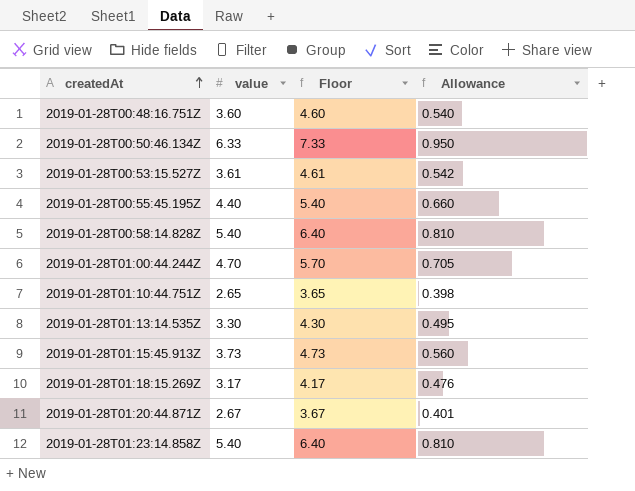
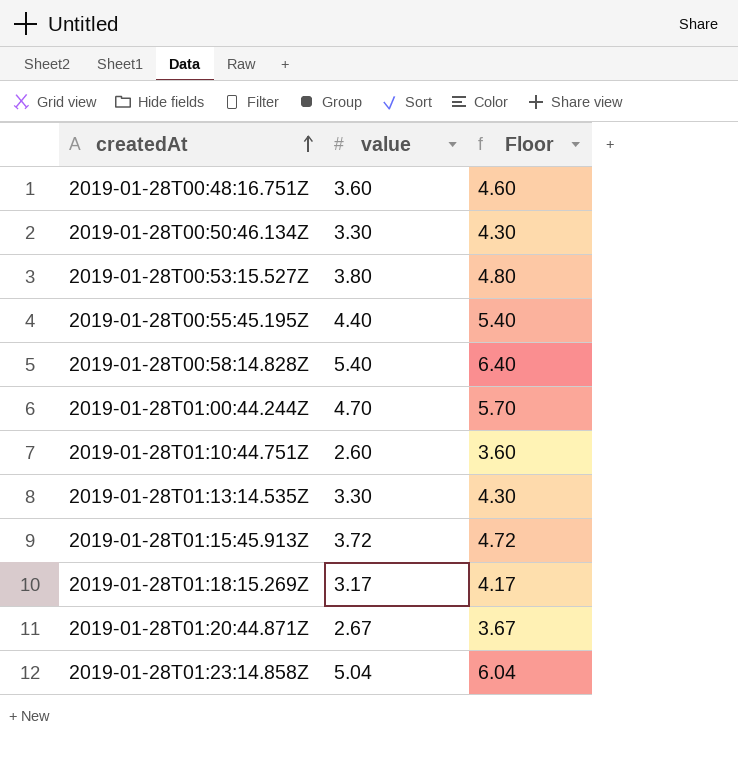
column Allowance | formula: [value] * 0.15 -> none
2019-01-28T00:50:46.134Z | value: 6.33 -> 3.30
2019-01-28T00:50:46.134Z | Floor: 7.33 -> 4.30
2019-01-28T00:53:15.527Z | value: 3.61 -> 3.80
2019-01-28T00:53:15.527Z | Floor: 4.61 -> 4.80
2019-01-28T01:10:44.751Z | value: 2.65 -> 2.60
2019-01-28T01:10:44.751Z | Floor: 3.65 -> 3.60
2019-01-28T01:15:45.913Z | value: 3.73 -> 3.72
2019-01-28T01:15:45.913Z | Floor: 4.73 -> 4.72
2019-01-28T01:23:14.858Z | value: 5.40 -> 5.04
2019-01-28T01:23:14.858Z | Floor: 6.40 -> 6.04

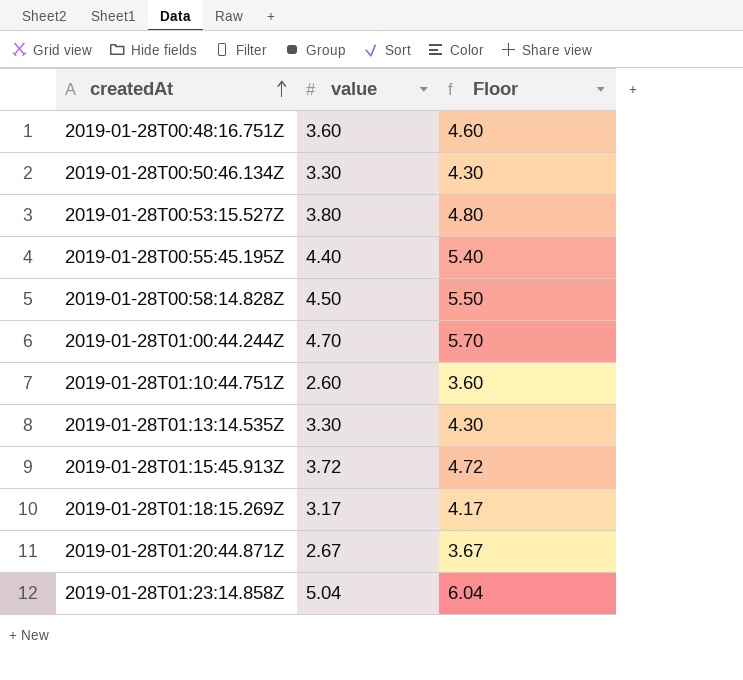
2019-01-28T00:58:14.828Z | value: 5.40 -> 4.50
2019-01-28T00:58:14.828Z | Floor: 6.40 -> 5.50

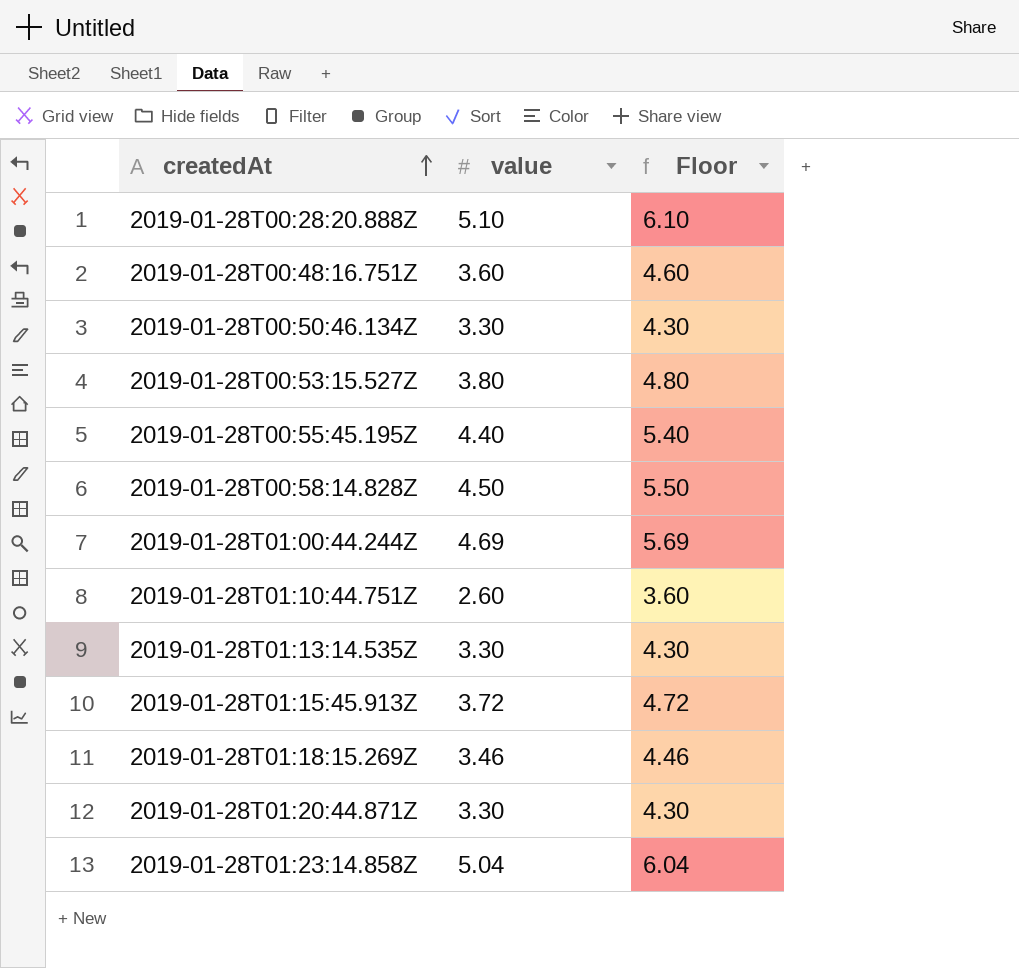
row 2019-01-28T00:28:20.888Z: none -> 5.10 | 6.10
2019-01-28T01:00:44.244Z | value: 4.70 -> 4.69
2019-01-28T01:00:44.244Z | Floor: 5.70 -> 5.69
2019-01-28T01:18:15.269Z | value: 3.17 -> 3.46
2019-01-28T01:18:15.269Z | Floor: 4.17 -> 4.46
2019-01-28T01:20:44.871Z | value: 2.67 -> 3.30
2019-01-28T01:20:44.871Z | Floor: 3.67 -> 4.30

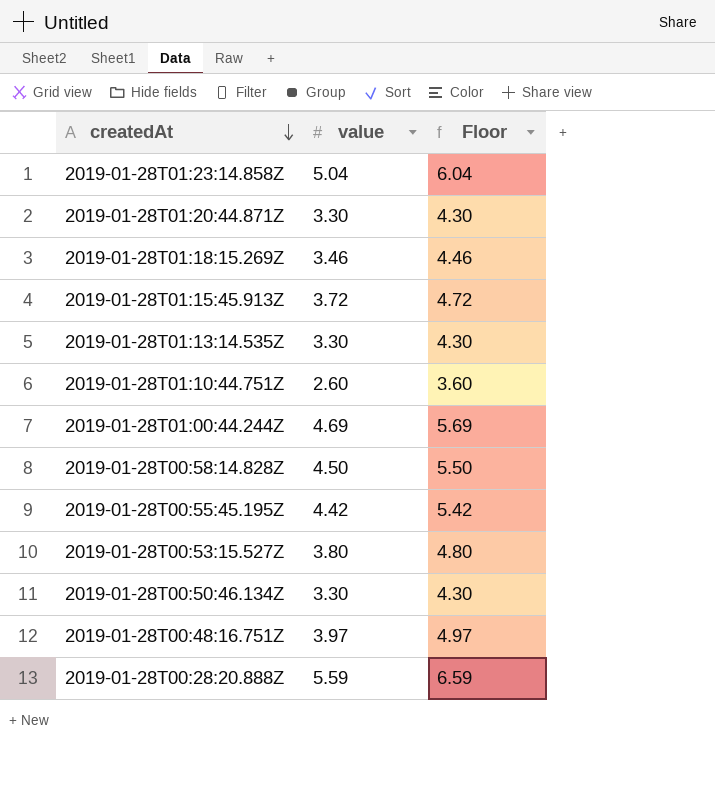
row order: createdAt ascending -> createdAt descending
2019-01-28T00:55:45.195Z | value: 4.40 -> 4.42
2019-01-28T00:55:45.195Z | Floor: 5.40 -> 5.42
2019-01-28T00:48:16.751Z | value: 3.60 -> 3.97
2019-01-28T00:48:16.751Z | Floor: 4.60 -> 4.97
2019-01-28T00:28:20.888Z | value: 5.10 -> 5.59
2019-01-28T00:28:20.888Z | Floor: 6.10 -> 6.59

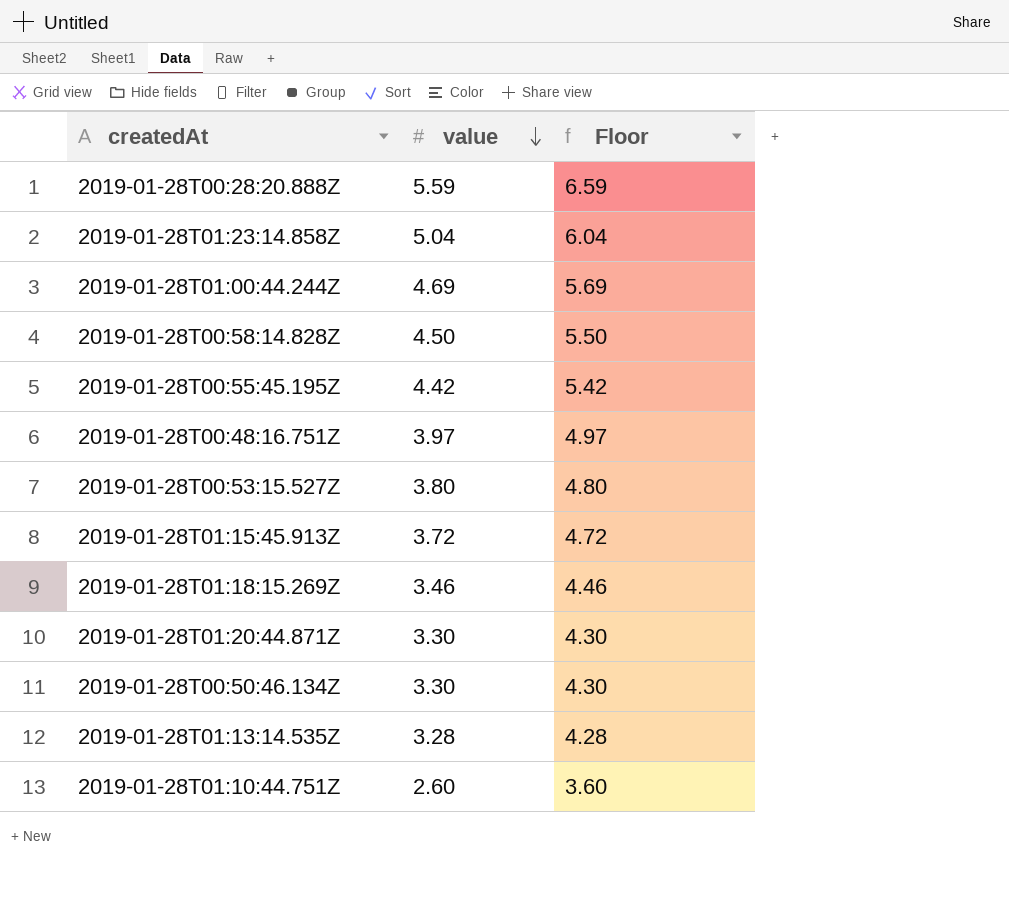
row order: createdAt descending -> value descending
2019-01-28T01:13:14.535Z | value: 3.30 -> 3.28
2019-01-28T01:13:14.535Z | Floor: 4.30 -> 4.28

